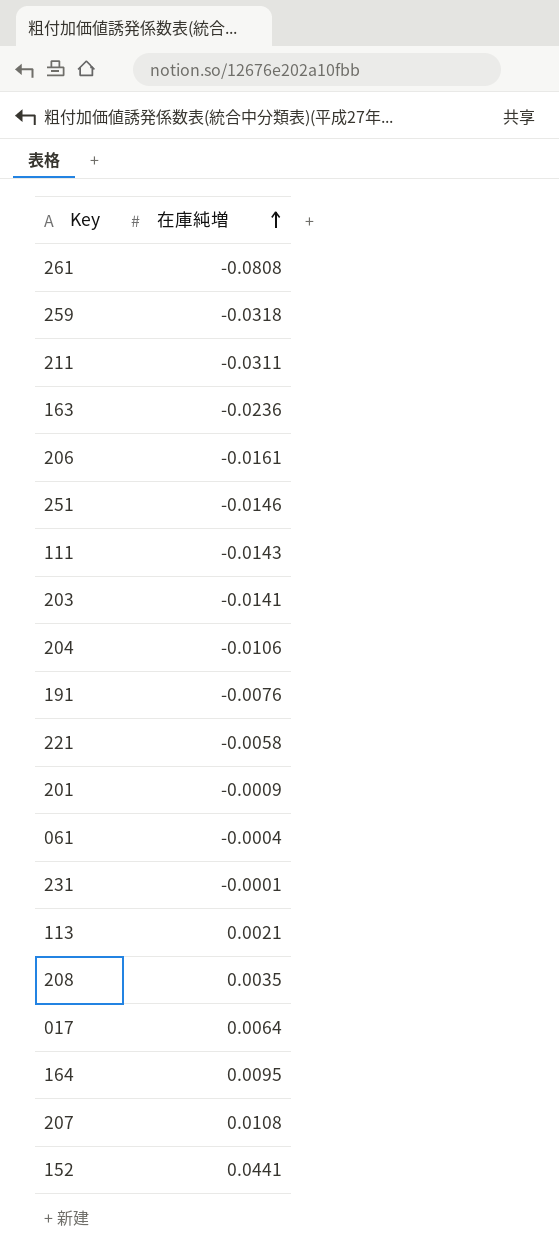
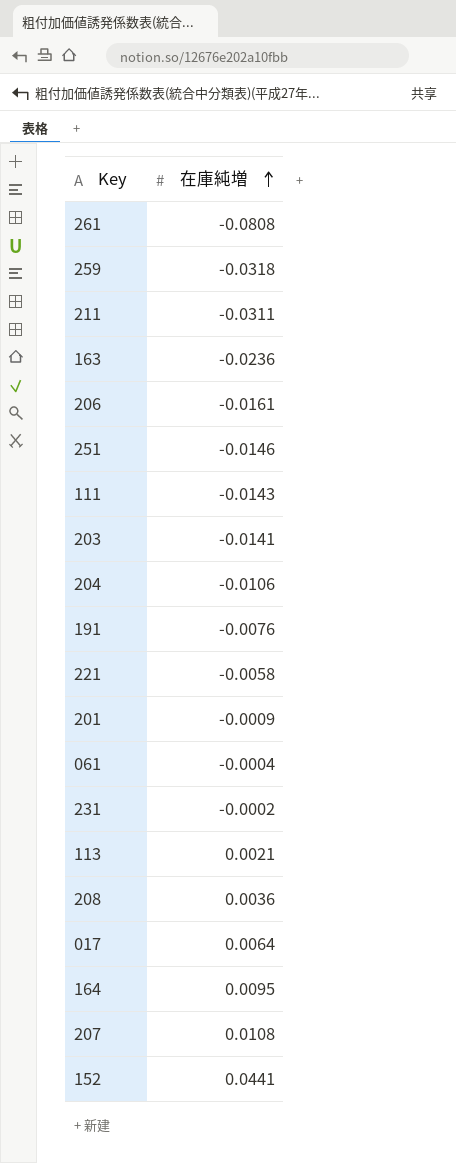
231 | 在庫純増: -0.0001 -> -0.0002
208 | 在庫純増: 0.0035 -> 0.0036

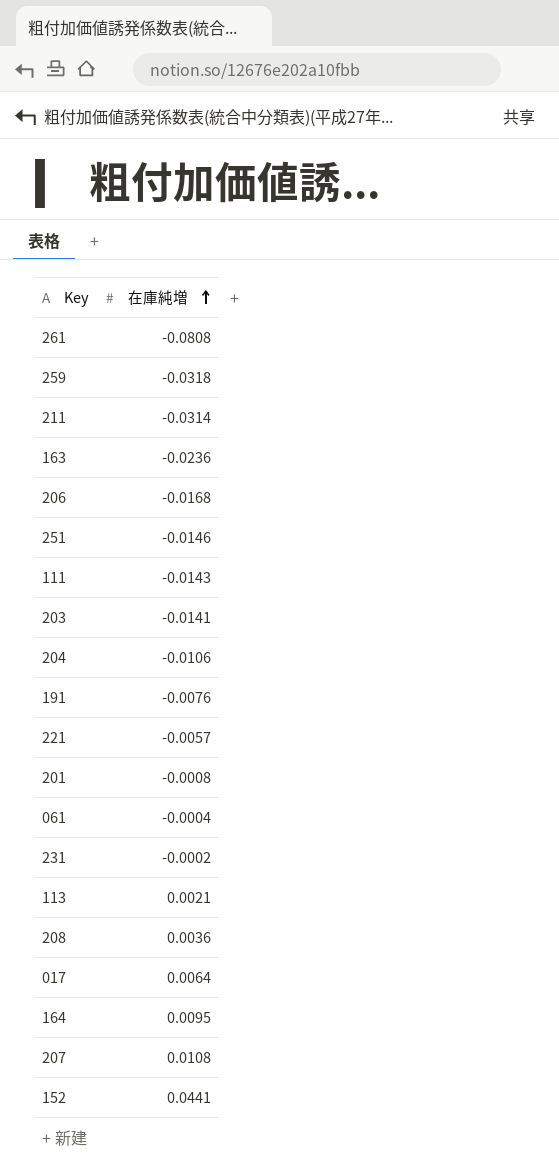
211 | 在庫純増: -0.0311 -> -0.0314
206 | 在庫純増: -0.0161 -> -0.0168
221 | 在庫純増: -0.0058 -> -0.0057
201 | 在庫純増: -0.0009 -> -0.0008

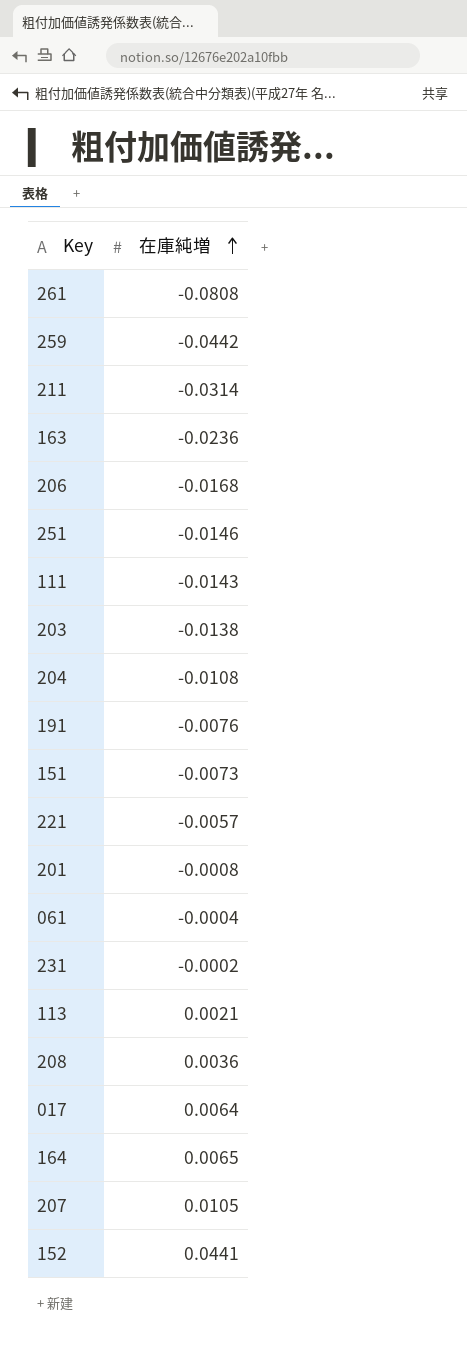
259 | 在庫純増: -0.0318 -> -0.0442
203 | 在庫純増: -0.0141 -> -0.0138
204 | 在庫純増: -0.0106 -> -0.0108
row 151: none -> -0.0073
164 | 在庫純増: 0.0095 -> 0.0065
207 | 在庫純増: 0.0108 -> 0.0105

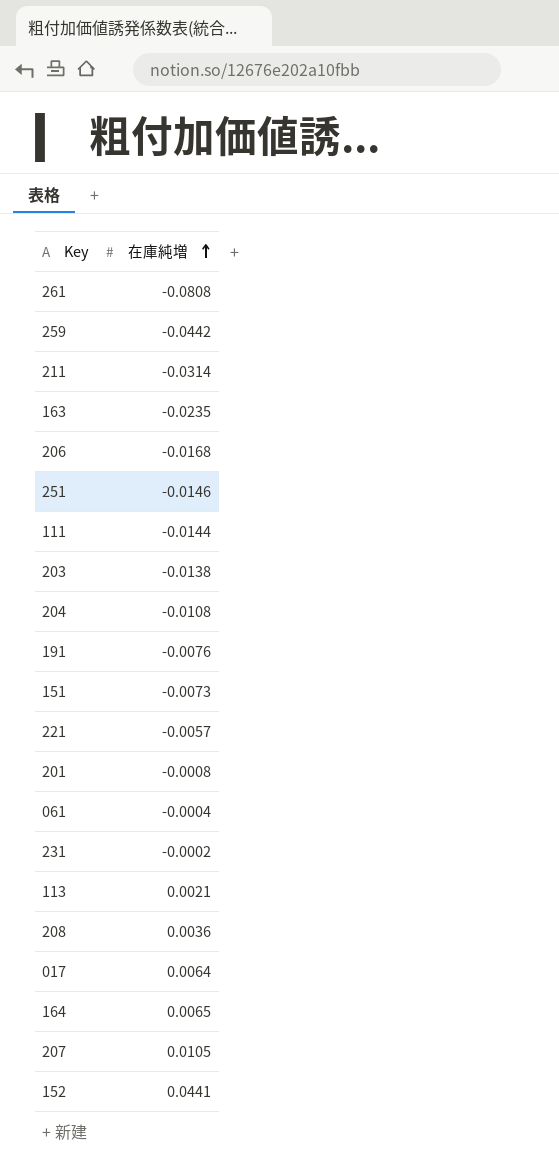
163 | 在庫純増: -0.0236 -> -0.0235
111 | 在庫純増: -0.0143 -> -0.0144

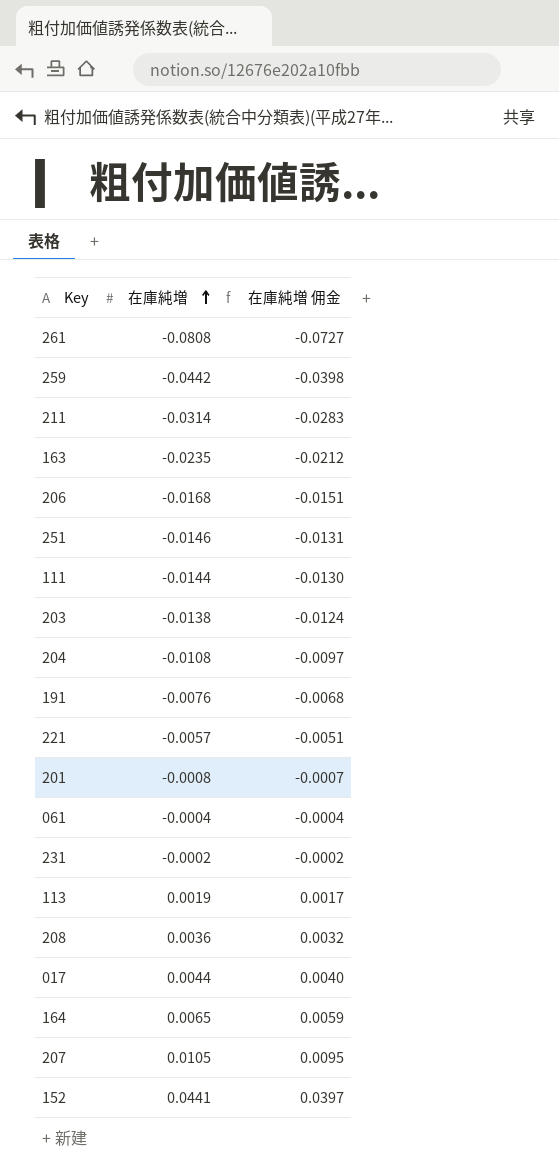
column 在庫純増 佣金 | formula: none -> [在庫純増] * 0.9
row 151: -0.0073 -> none
113 | 在庫純増: 0.0021 -> 0.0019
017 | 在庫純増: 0.0064 -> 0.0044

